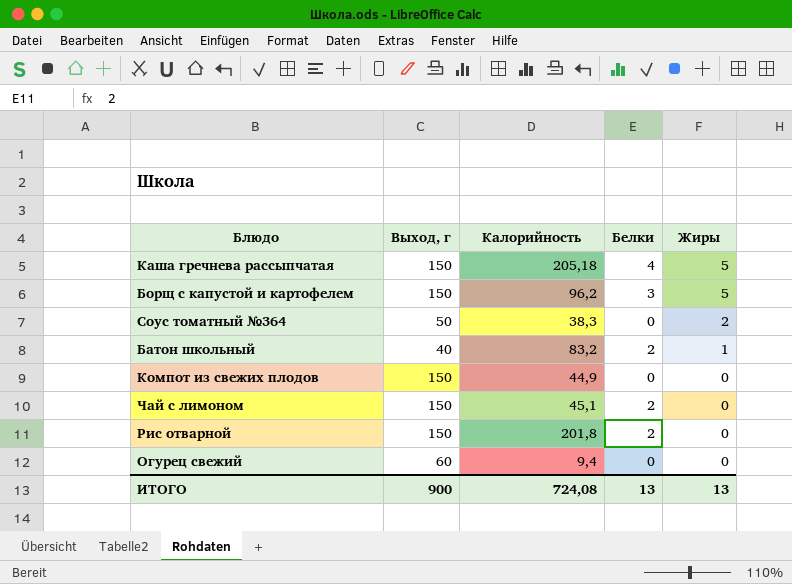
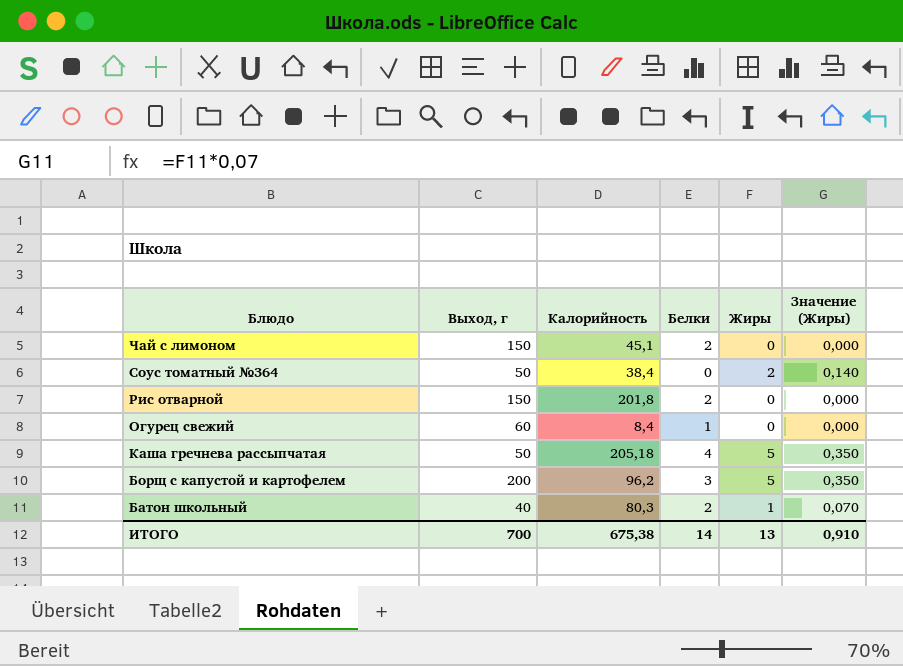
row order: Жиры descending -> Блюдо descending
column Значение (Жиры) | formula: none -> [Жиры] * 0,07
row Компот из свежих плодов: 150 | 44,9 | 0 | 0 -> none
Соус томатный №364 | Калорийность: 38,3 -> 38,4
Огурец свежий | Калорийность: 9,4 -> 8,4
Огурец свежий | Белки: 0 -> 1
Каша гречнева рассыпчатая | Выход, г: 150 -> 50
Борщ с капустой и картофелем | Выход, г: 150 -> 200
Батон школьный | Калорийность: 83,2 -> 80,3
ИТОГО | Выход, г: 900 -> 700
ИТОГО | Калорийность: 724,08 -> 675,38
ИТОГО | Белки: 13 -> 14

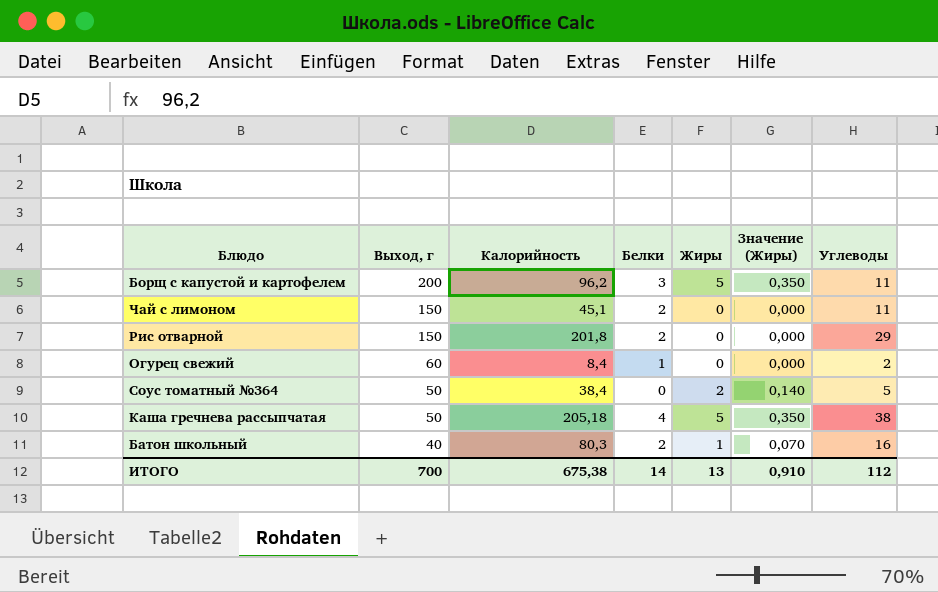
row order: Блюдо descending -> Выход, г descending
column Углеводы | position: none -> 7

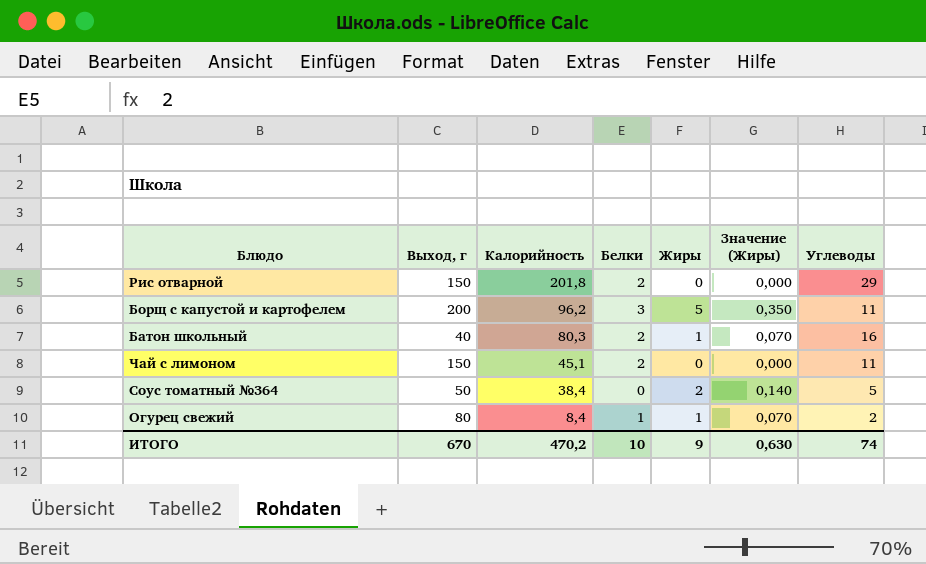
row order: Выход, г descending -> Калорийность descending
row Каша гречнева рассыпчатая: 50 | 205,18 | 4 | 5 | 0,350 | 38 -> none
Огурец свежий | Выход, г: 60 -> 80
Огурец свежий | Жиры: 0 -> 1
Огурец свежий | Значение (Жиры): 0,000 -> 0,070
ИТОГО | Выход, г: 700 -> 670
ИТОГО | Калорийность: 675,38 -> 470,2
ИТОГО | Белки: 14 -> 10
ИТОГО | Жиры: 13 -> 9
ИТОГО | Значение (Жиры): 0,910 -> 0,630
ИТОГО | Углеводы: 112 -> 74

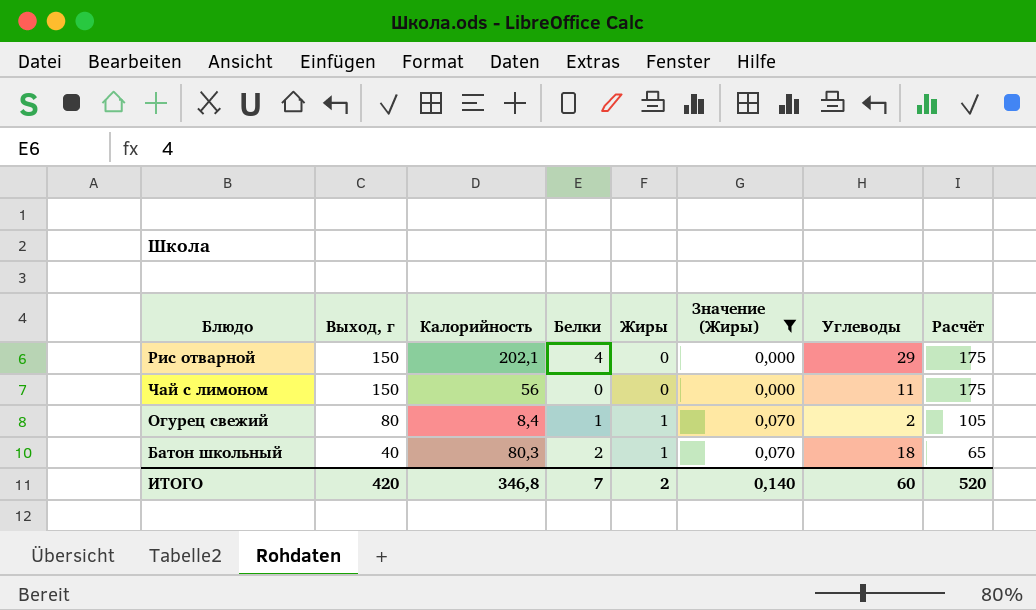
filter: none -> Значение (Жиры) <= 0,070
row order: Калорийность descending -> Выход, г descending
column Расчёт | formula: none -> [Выход, г] + 25
Рис отварной | Калорийность: 201,8 -> 202,1
Рис отварной | Белки: 2 -> 4
Чай с лимоном | Калорийность: 45,1 -> 56
Чай с лимоном | Белки: 2 -> 0
Батон школьный | Углеводы: 16 -> 18
ИТОГО | Выход, г: 670 -> 420
ИТОГО | Калорийность: 470,2 -> 346,8
ИТОГО | Белки: 10 -> 7
ИТОГО | Жиры: 9 -> 2
ИТОГО | Значение (Жиры): 0,630 -> 0,140
ИТОГО | Углеводы: 74 -> 60

